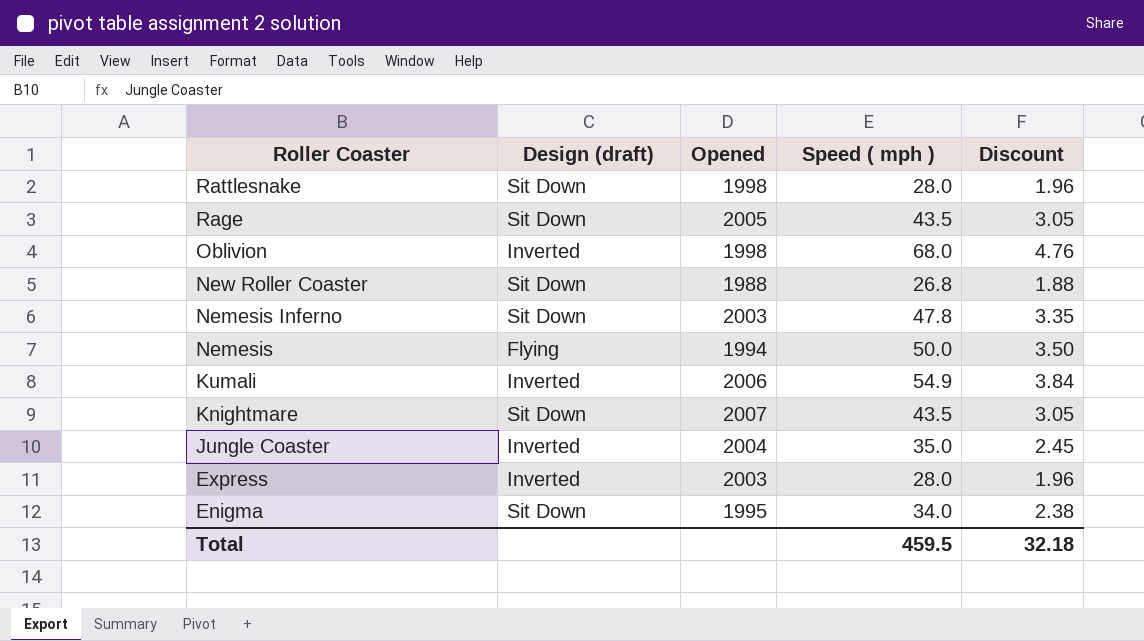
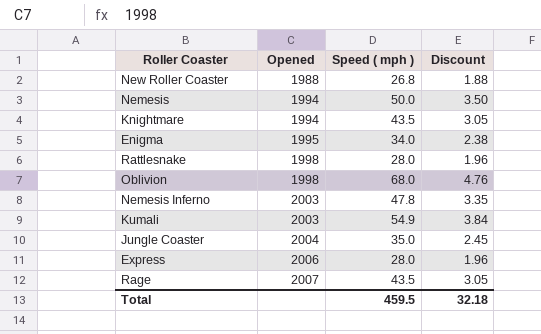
row order: Roller Coaster descending -> Opened ascending
column Design (draft) | position: 2 -> none
Knightmare | Opened: 2007 -> 1994
Kumali | Opened: 2006 -> 2003
Express | Opened: 2003 -> 2006
Rage | Opened: 2005 -> 2007

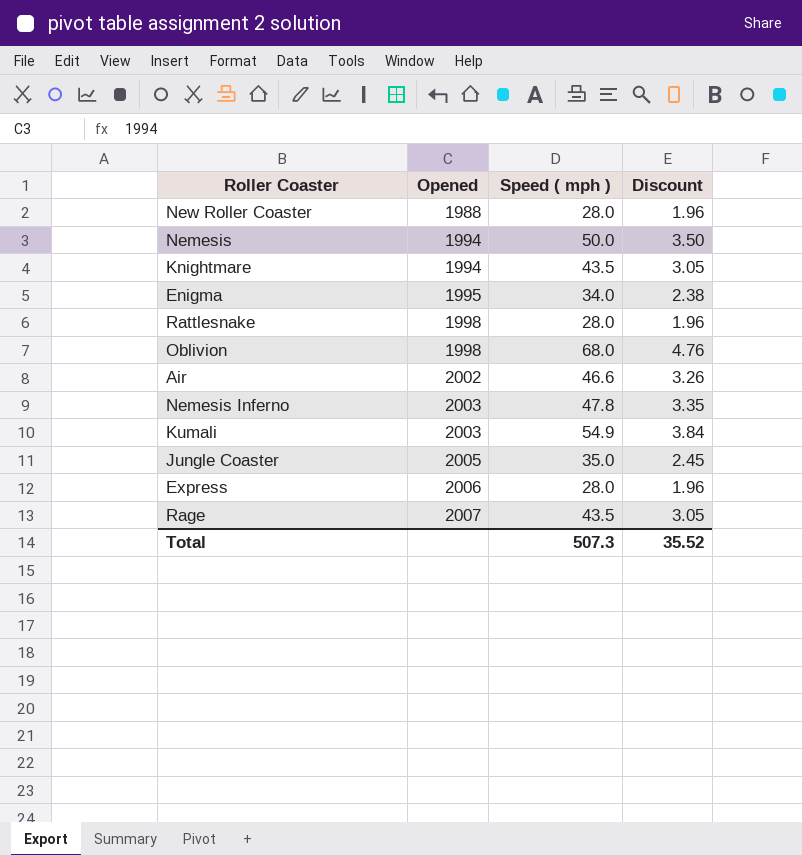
New Roller Coaster | Speed ( mph ): 26.8 -> 28.0
New Roller Coaster | Discount: 1.88 -> 1.96
row Air: none -> 2002 | 46.6 | 3.26
Jungle Coaster | Opened: 2004 -> 2005
Total | Speed ( mph ): 459.5 -> 507.3
Total | Discount: 32.18 -> 35.52

